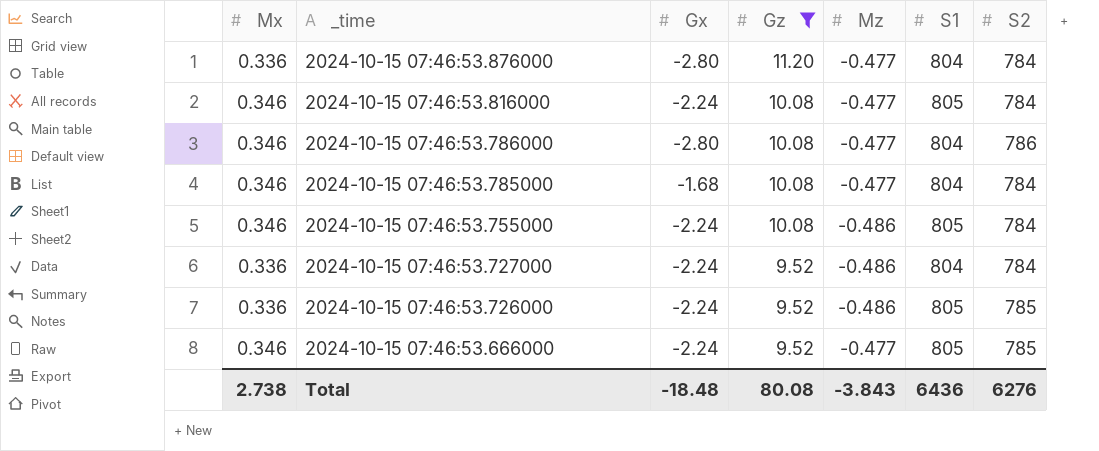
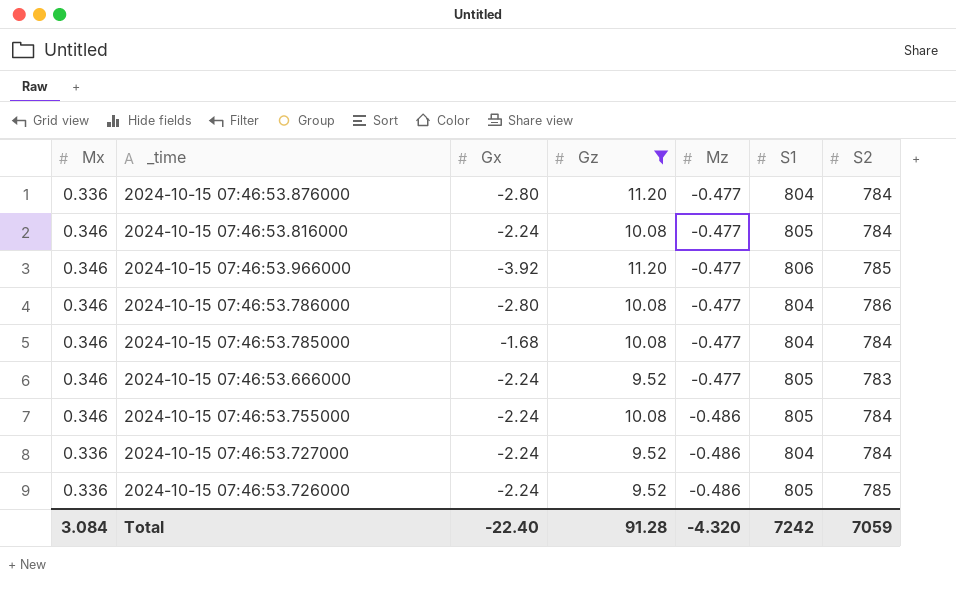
row order: _time descending -> Mz descending
row 2024-10-15 07:46:53.966000: none -> 0.346 | -3.92 | 11.20 | -0.477 | 806 | 785
2024-10-15 07:46:53.666000 | S2: 785 -> 783
Total | Mx: 2.738 -> 3.084
Total | Gx: -18.48 -> -22.40
Total | Gz: 80.08 -> 91.28
Total | Mz: -3.843 -> -4.320
Total | S1: 6436 -> 7242
Total | S2: 6276 -> 7059

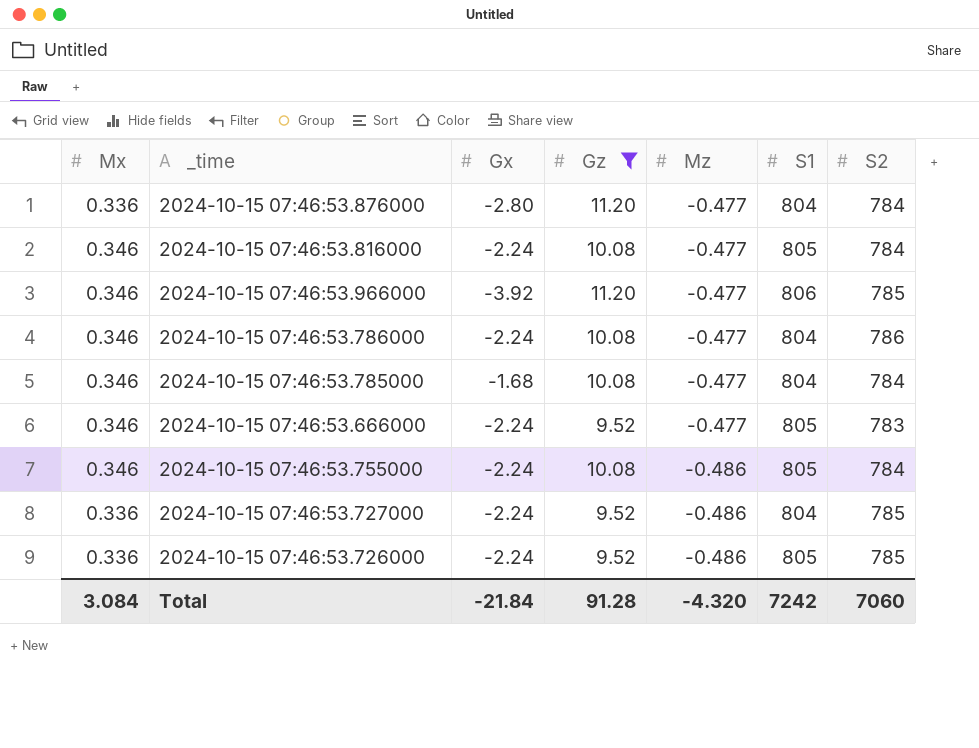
2024-10-15 07:46:53.786000 | Gx: -2.80 -> -2.24
2024-10-15 07:46:53.727000 | S2: 784 -> 785
Total | Gx: -22.40 -> -21.84
Total | S2: 7059 -> 7060

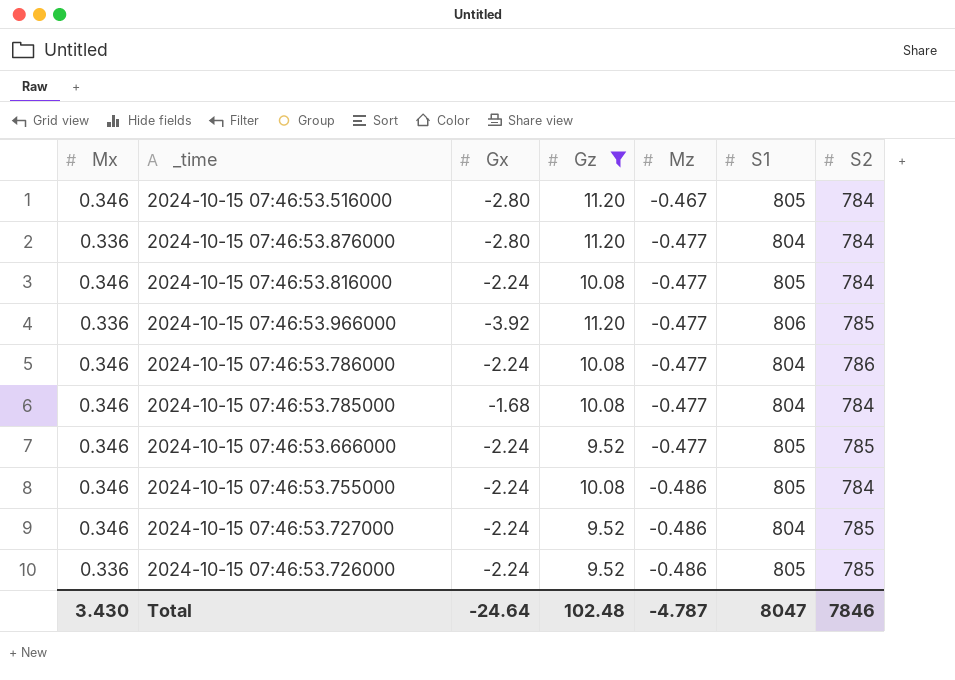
row 2024-10-15 07:46:53.516000: none -> 0.346 | -2.80 | 11.20 | -0.467 | 805 | 784
2024-10-15 07:46:53.966000 | Mx: 0.346 -> 0.336
2024-10-15 07:46:53.666000 | S2: 783 -> 785
2024-10-15 07:46:53.727000 | Mx: 0.336 -> 0.346
Total | Mx: 3.084 -> 3.430
Total | Gx: -21.84 -> -24.64
Total | Gz: 91.28 -> 102.48
Total | Mz: -4.320 -> -4.787
Total | S1: 7242 -> 8047
Total | S2: 7060 -> 7846

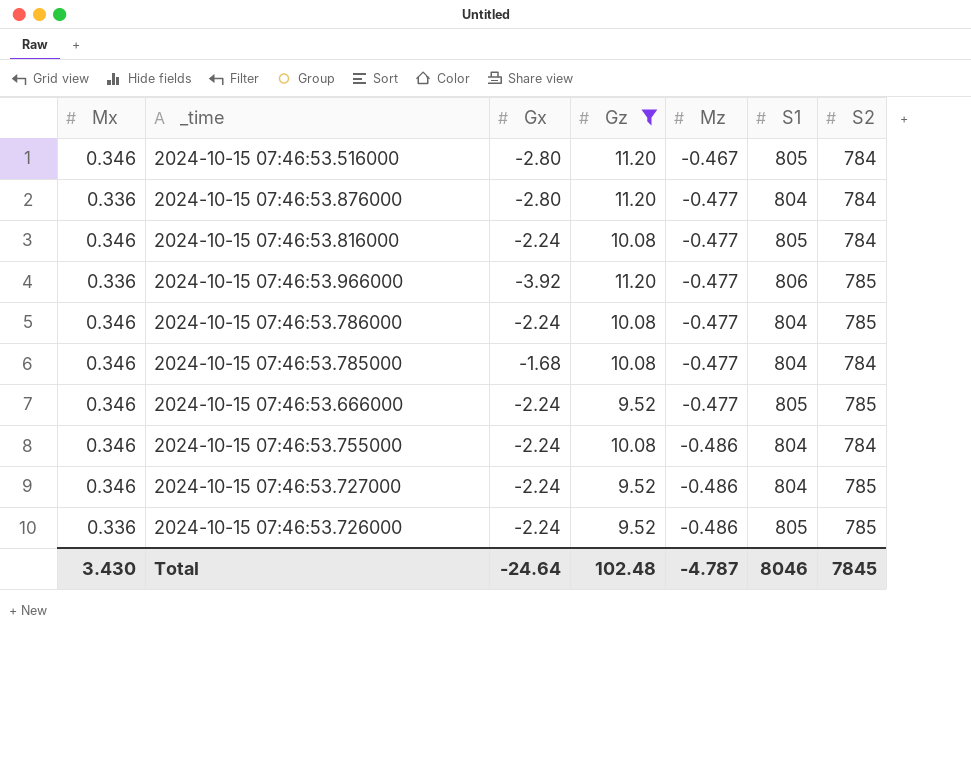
2024-10-15 07:46:53.786000 | S2: 786 -> 785
2024-10-15 07:46:53.755000 | S1: 805 -> 804
Total | S1: 8047 -> 8046
Total | S2: 7846 -> 7845

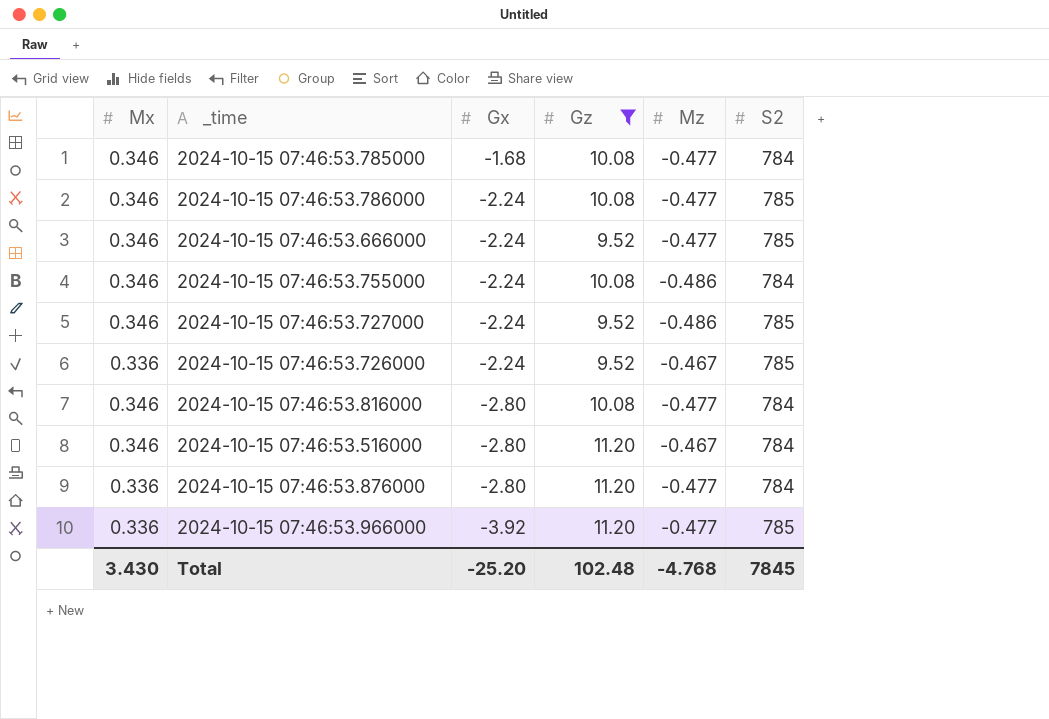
row order: Mz descending -> Gx descending
column S1 | position: 6 -> none
2024-10-15 07:46:53.726000 | Mz: -0.486 -> -0.467
2024-10-15 07:46:53.816000 | Gx: -2.24 -> -2.80
Total | Gx: -24.64 -> -25.20
Total | Mz: -4.787 -> -4.768

